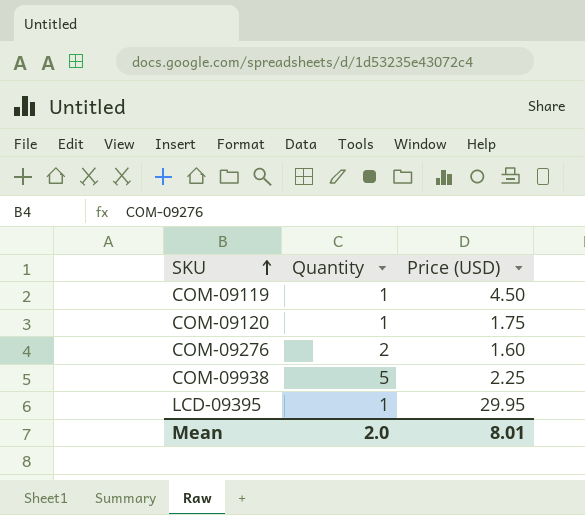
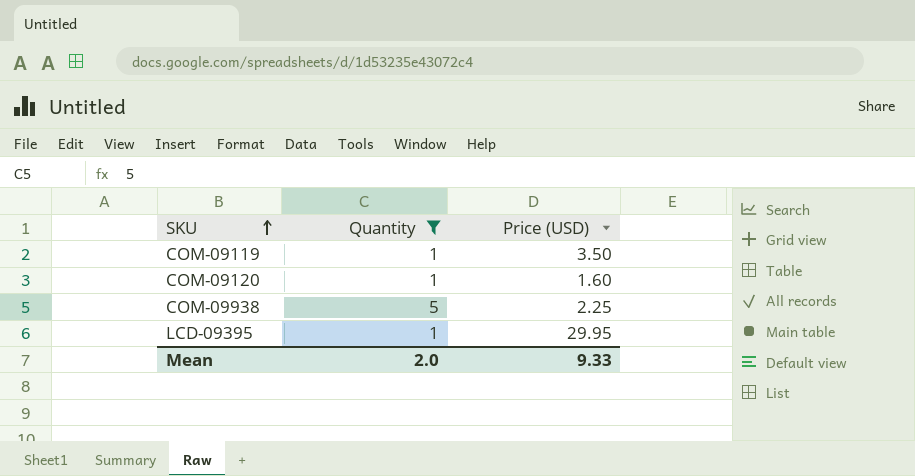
filter: none -> Quantity != 2
COM-09119 | Price (USD): 4.50 -> 3.50
COM-09120 | Price (USD): 1.75 -> 1.60
Mean | Price (USD): 8.01 -> 9.33

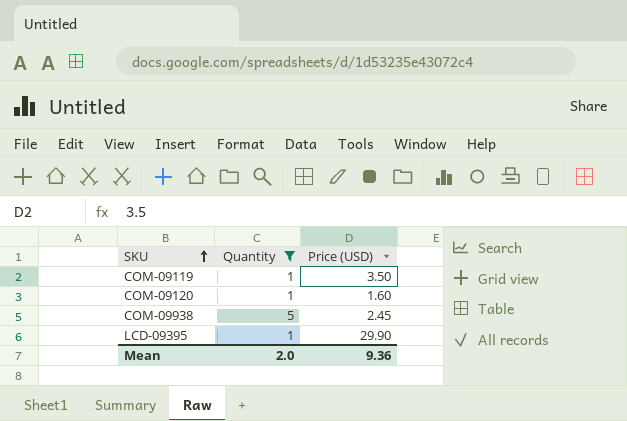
COM-09938 | Price (USD): 2.25 -> 2.45
LCD-09395 | Price (USD): 29.95 -> 29.90
Mean | Price (USD): 9.33 -> 9.36

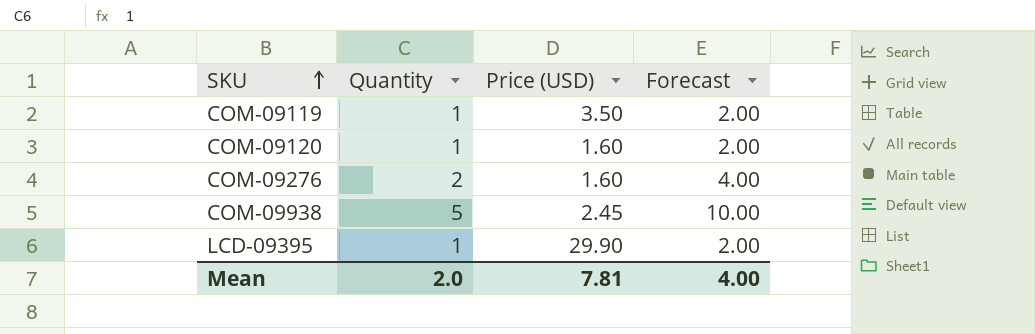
filter: Quantity != 2 -> none
column Forecast | formula: none -> [Quantity] * 2
Mean | Price (USD): 9.36 -> 7.81

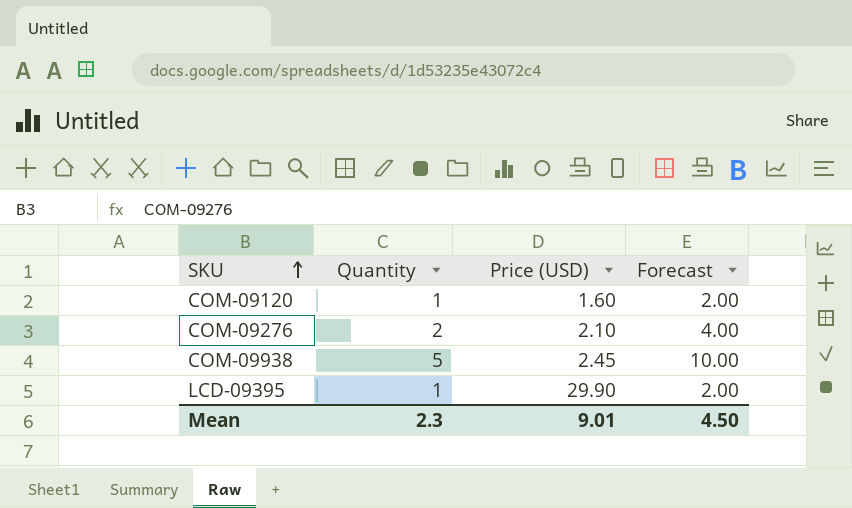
row COM-09119: 1 | 3.50 | 2.00 -> none
COM-09276 | Price (USD): 1.60 -> 2.10
Mean | Quantity: 2.0 -> 2.3
Mean | Price (USD): 7.81 -> 9.01
Mean | Forecast: 4.00 -> 4.50

